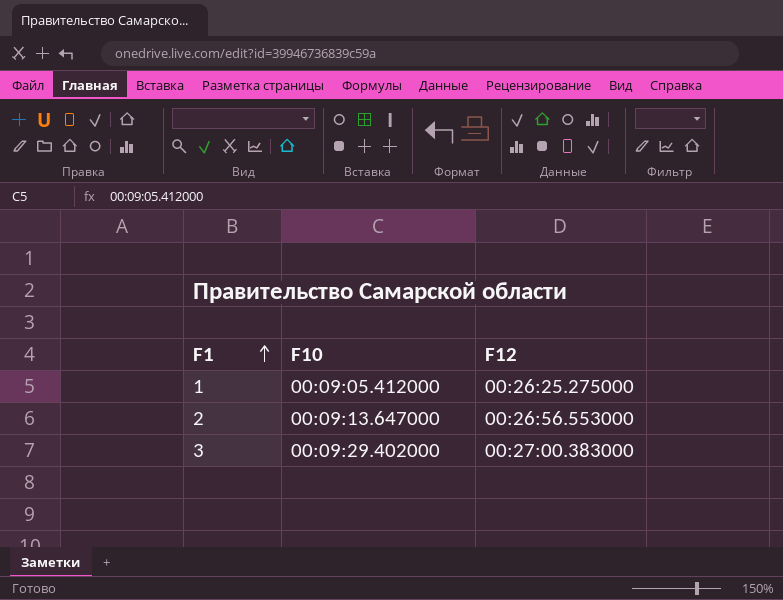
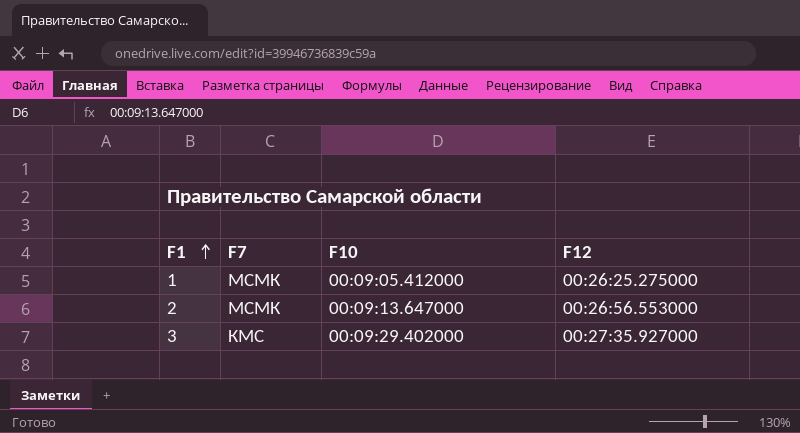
column F7 | position: none -> 2
3 | F12: 00:27:00.383000 -> 00:27:35.927000

